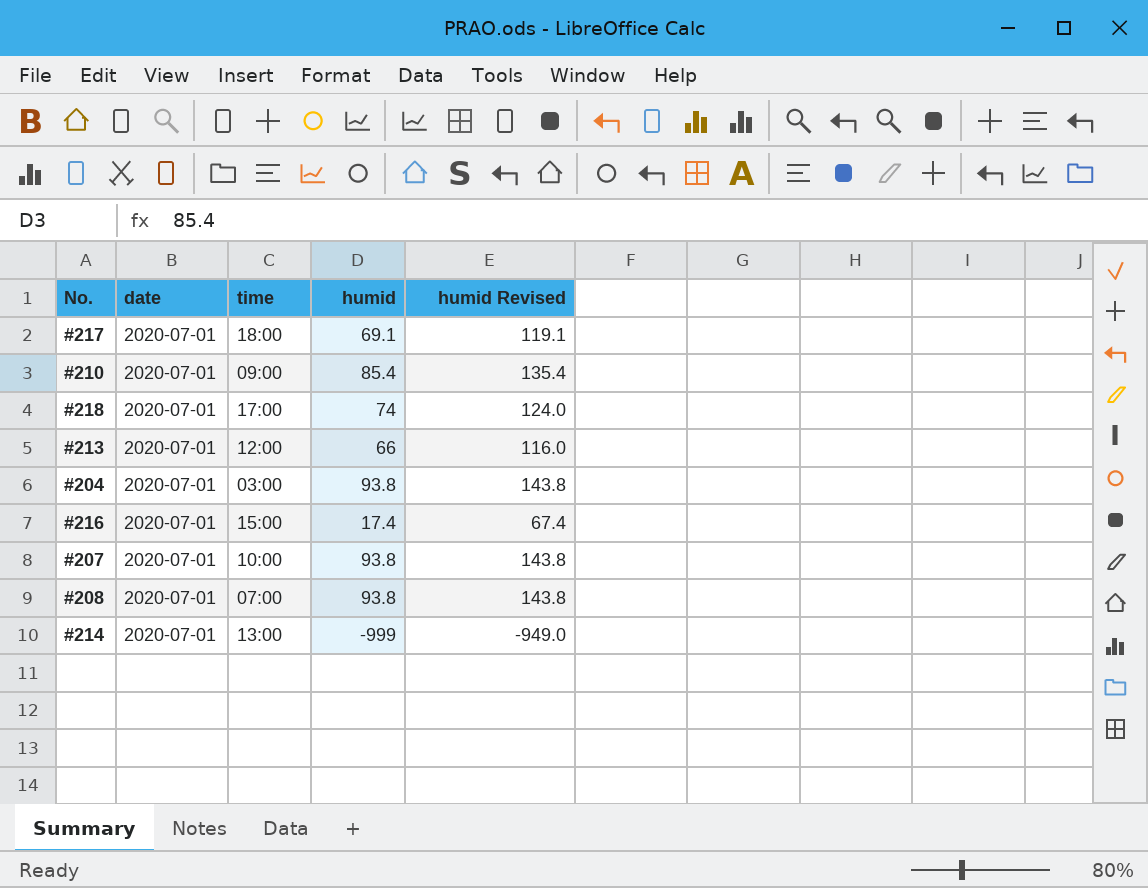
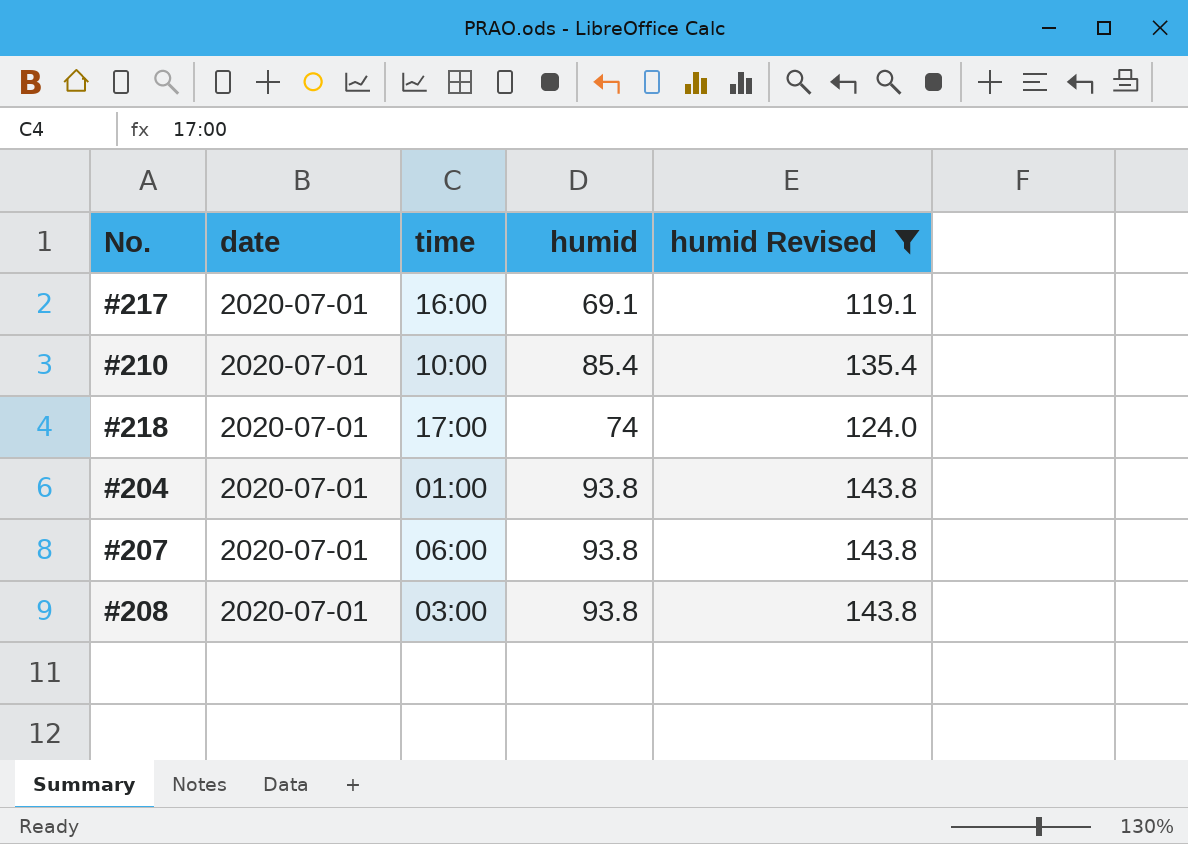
filter: none -> humid Revised >= 119.1
#217 | time: 18:00 -> 16:00
#210 | time: 09:00 -> 10:00
#204 | time: 03:00 -> 01:00
#207 | time: 10:00 -> 06:00
#208 | time: 07:00 -> 03:00

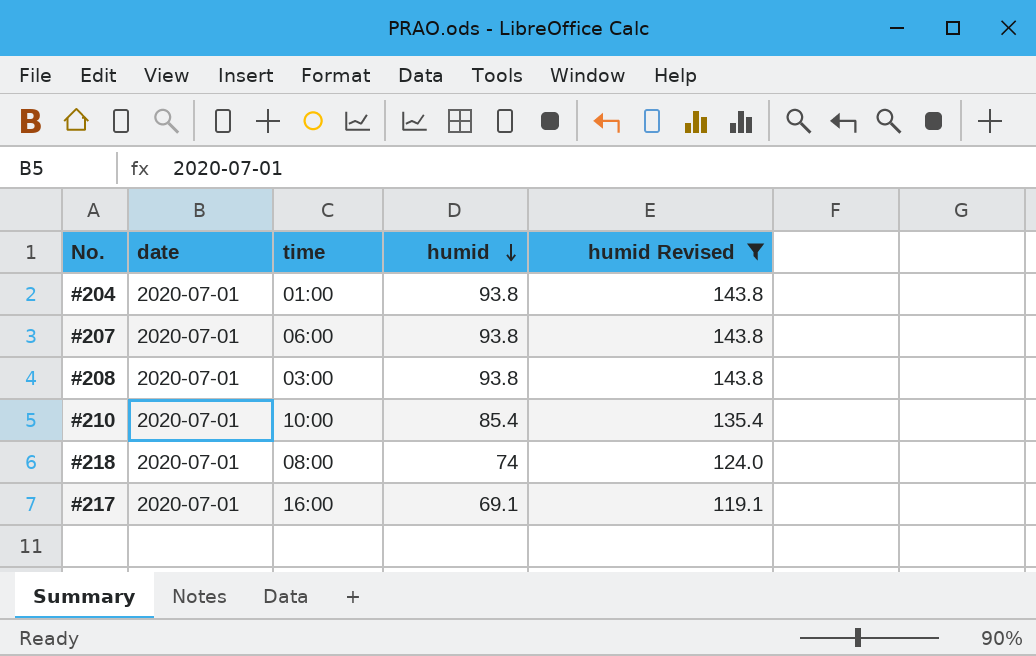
row order: none -> humid descending
#218 | time: 17:00 -> 08:00

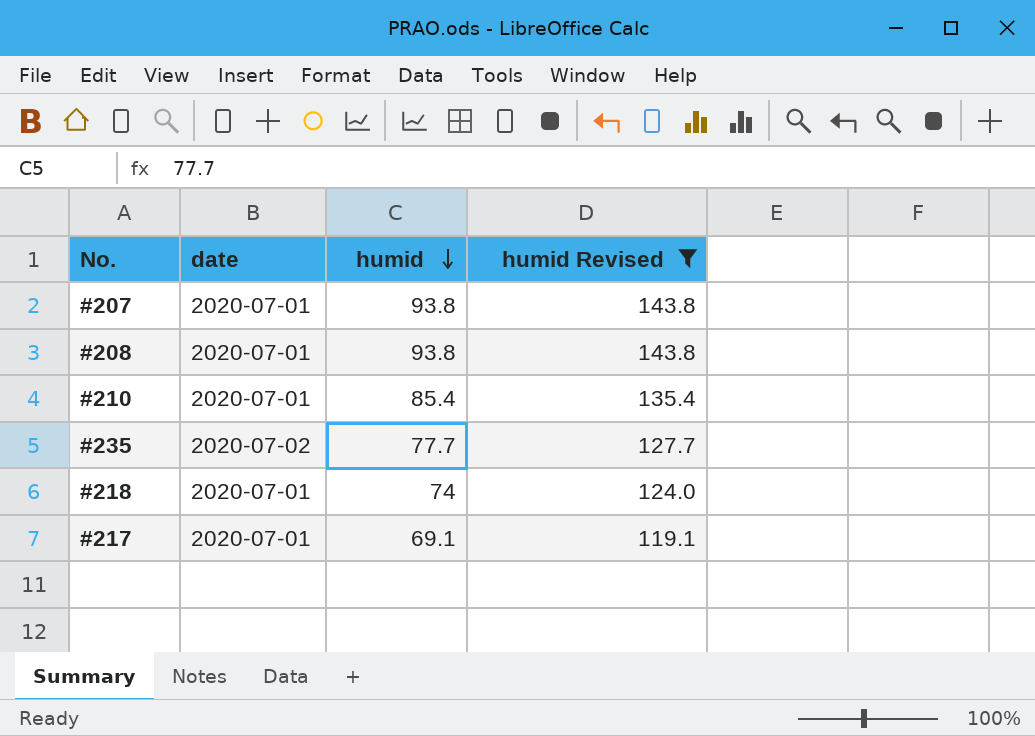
column time | position: 3 -> none
row #204: 2020-07-01 | 01:00 | 93.8 | 143.8 -> none
row #235: none -> 2020-07-02 | 77.7 | 127.7

